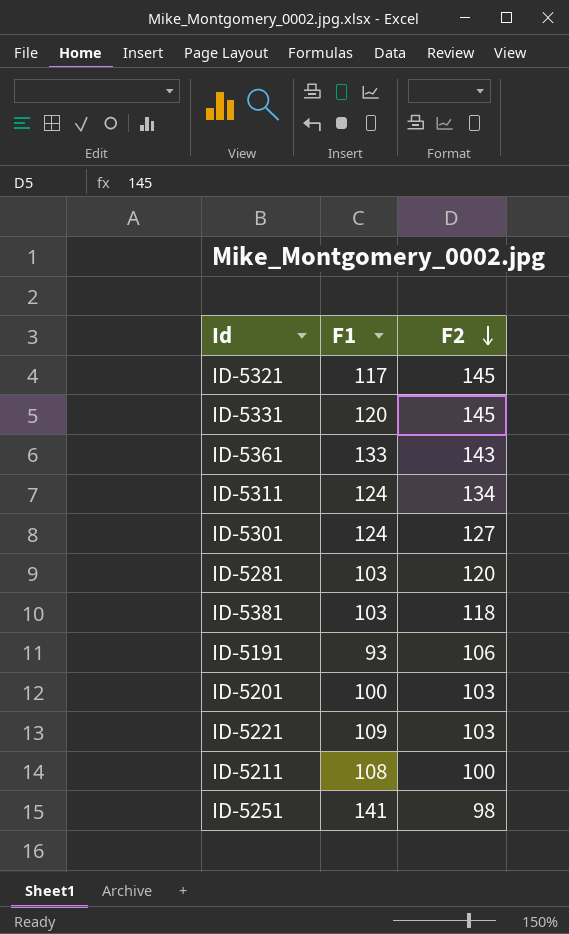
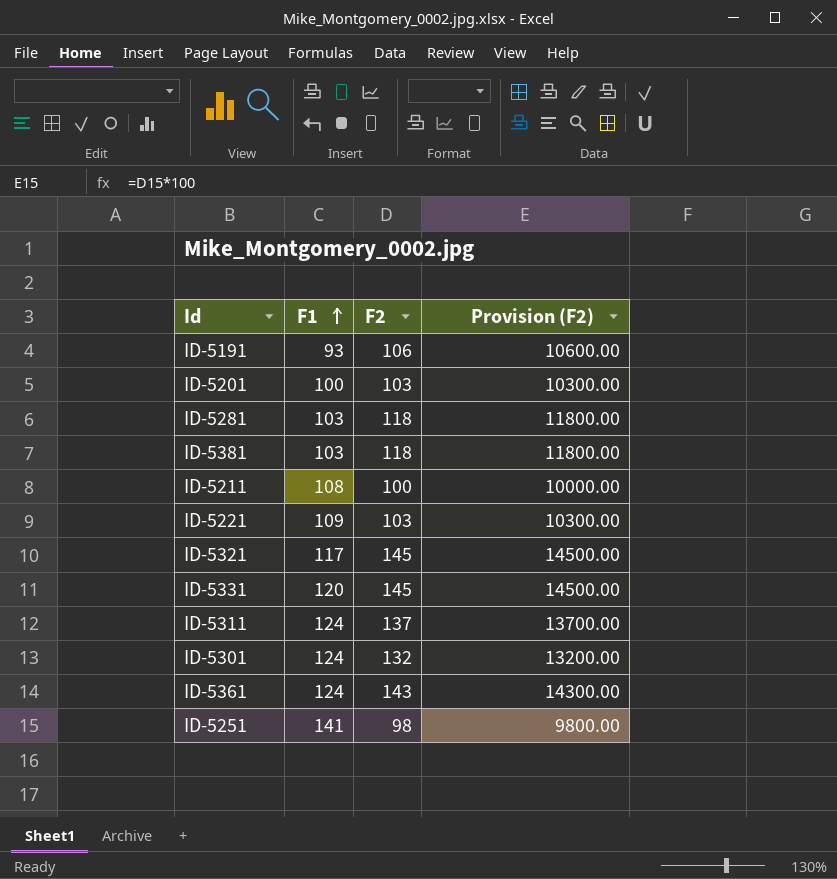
row order: F2 descending -> F1 ascending
column Provision (F2) | formula: none -> [F2] * 100
ID-5281 | F2: 120 -> 118
ID-5311 | F2: 134 -> 137
ID-5301 | F2: 127 -> 132
ID-5361 | F1: 133 -> 124

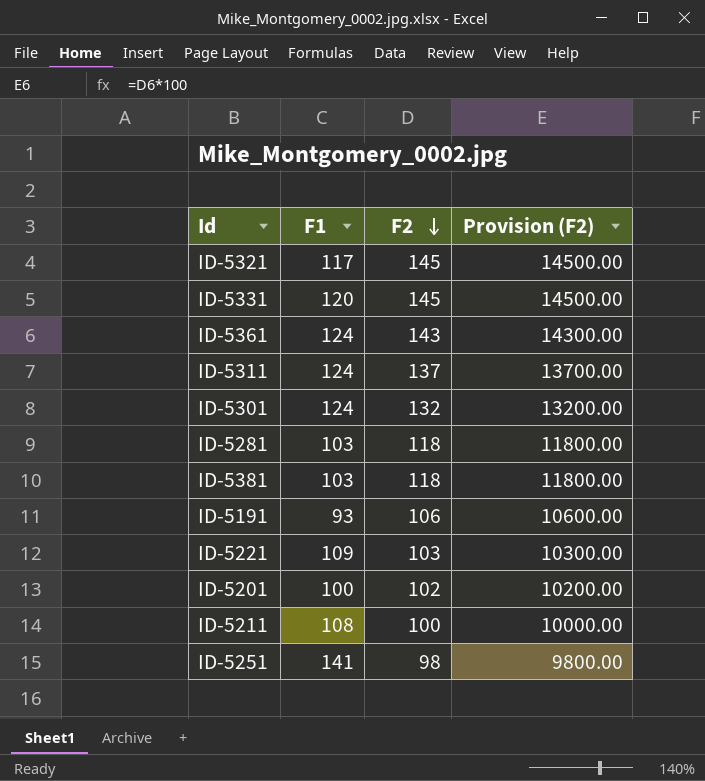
row order: F1 ascending -> F2 descending
ID-5201 | F2: 103 -> 102
ID-5201 | Provision (F2): 10300.00 -> 10200.00

